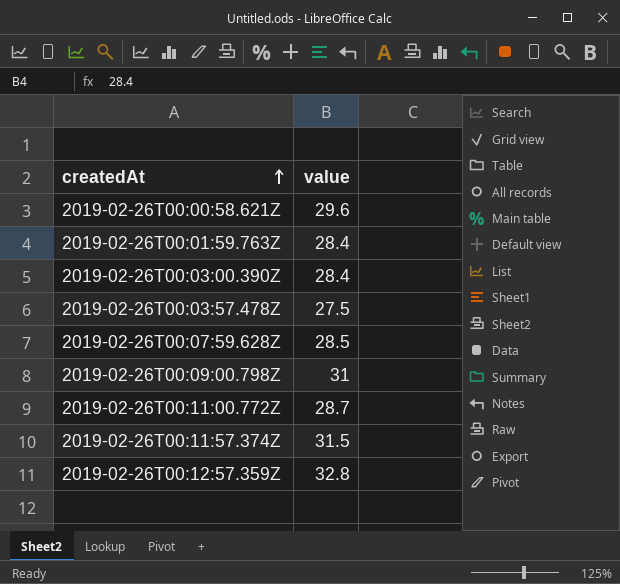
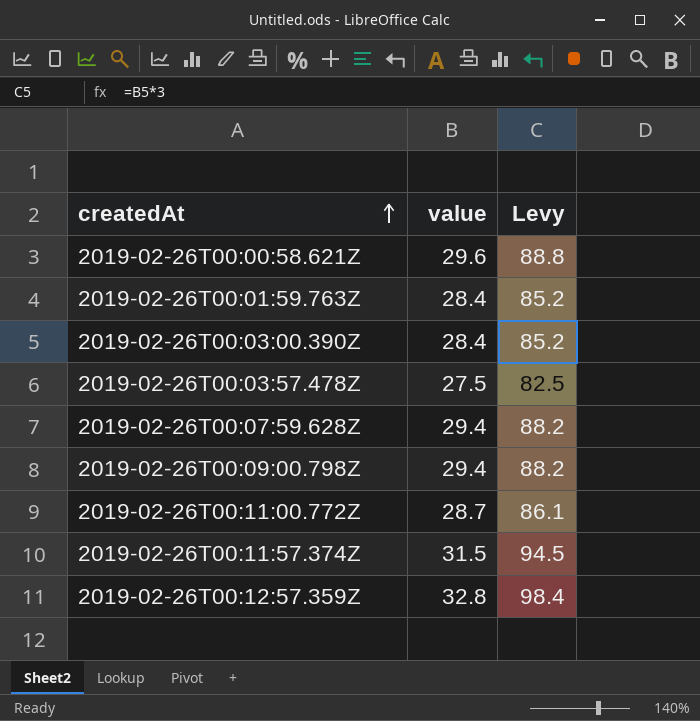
column Levy | formula: none -> [value] * 3
2019-02-26T00:07:59.628Z | value: 28.5 -> 29.4
2019-02-26T00:09:00.798Z | value: 31 -> 29.4

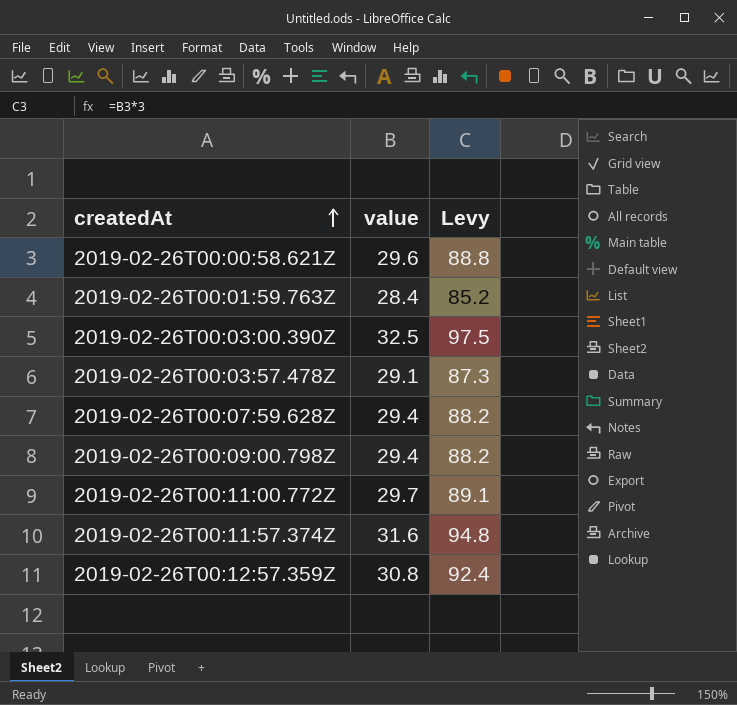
2019-02-26T00:03:00.390Z | value: 28.4 -> 32.5
2019-02-26T00:03:00.390Z | Levy: 85.2 -> 97.5
2019-02-26T00:03:57.478Z | value: 27.5 -> 29.1
2019-02-26T00:03:57.478Z | Levy: 82.5 -> 87.3
2019-02-26T00:11:00.772Z | value: 28.7 -> 29.7
2019-02-26T00:11:00.772Z | Levy: 86.1 -> 89.1
2019-02-26T00:11:57.374Z | value: 31.5 -> 31.6
2019-02-26T00:11:57.374Z | Levy: 94.5 -> 94.8
2019-02-26T00:12:57.359Z | value: 32.8 -> 30.8
2019-02-26T00:12:57.359Z | Levy: 98.4 -> 92.4

